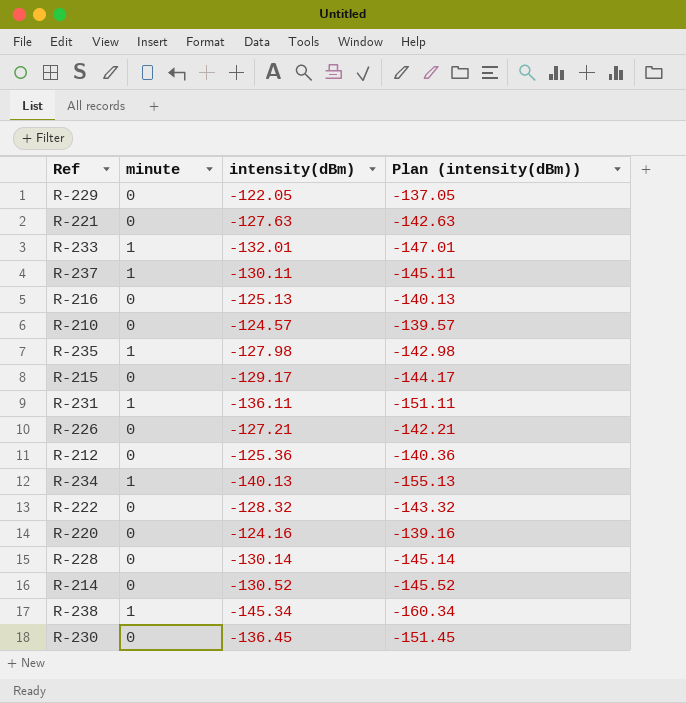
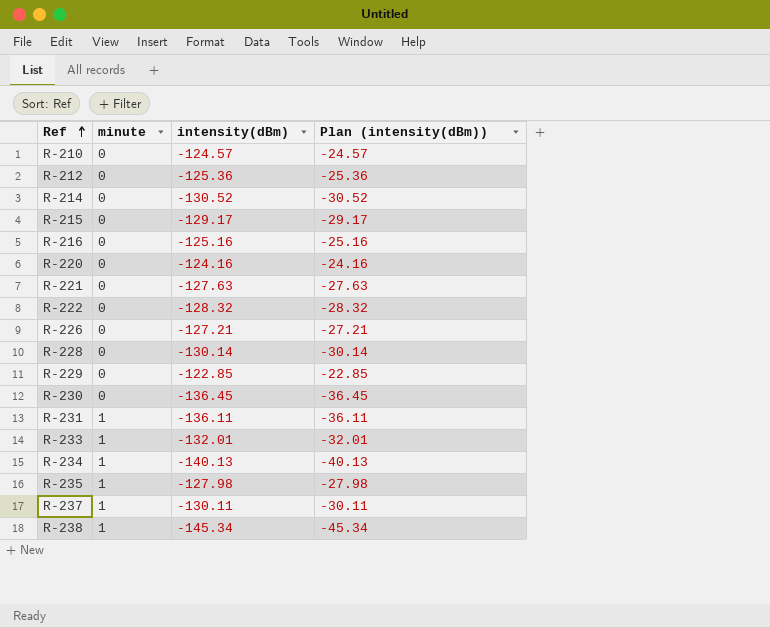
row order: none -> Ref ascending
column Plan (intensity(dBm)) | formula: [intensity(dBm)] - 15 -> [intensity(dBm)] + 100
R-216 | intensity(dBm): -125.13 -> -125.16
R-229 | intensity(dBm): -122.05 -> -122.85

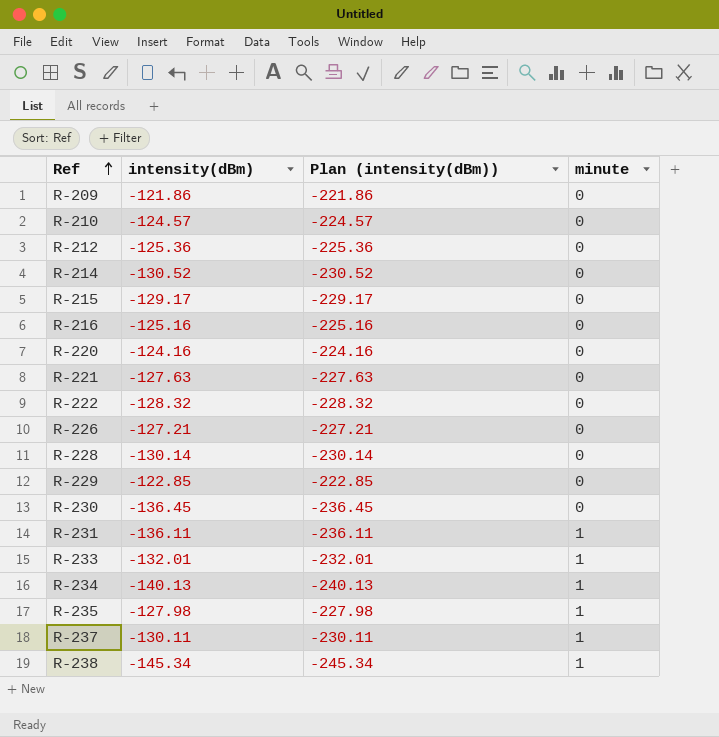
column Plan (intensity(dBm)) | formula: [intensity(dBm)] + 100 -> [intensity(dBm)] - 100
column minute | position: 2 -> 4
row R-209: none -> -121.86 | -221.86 | 0

